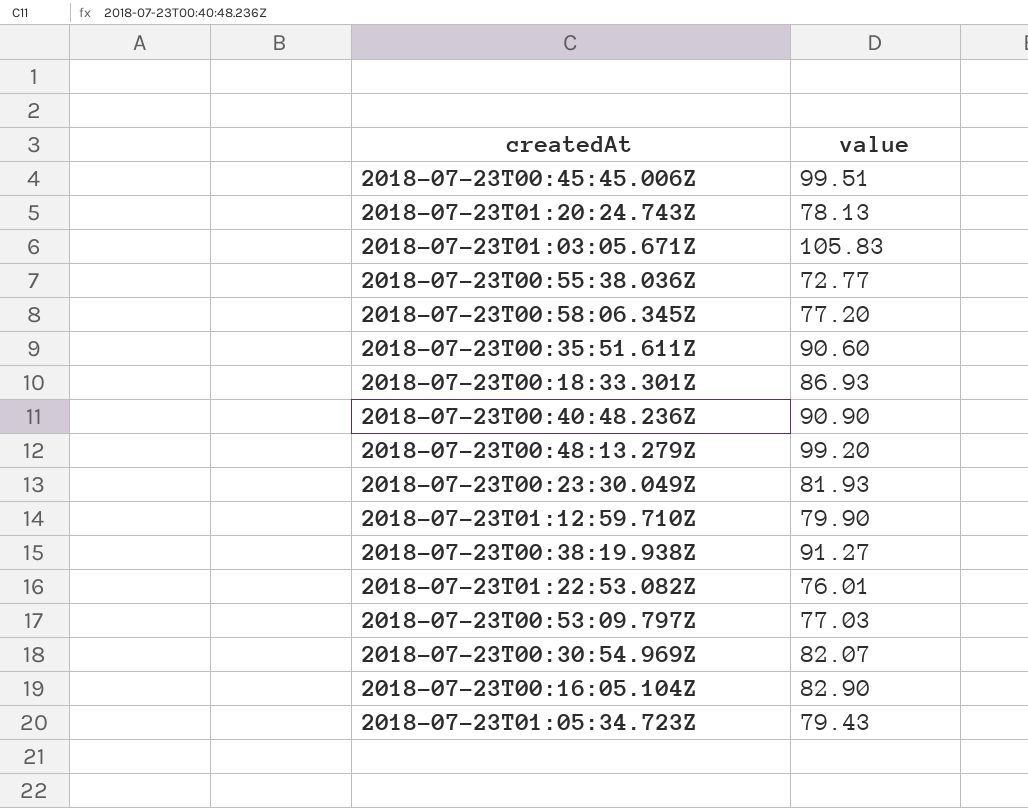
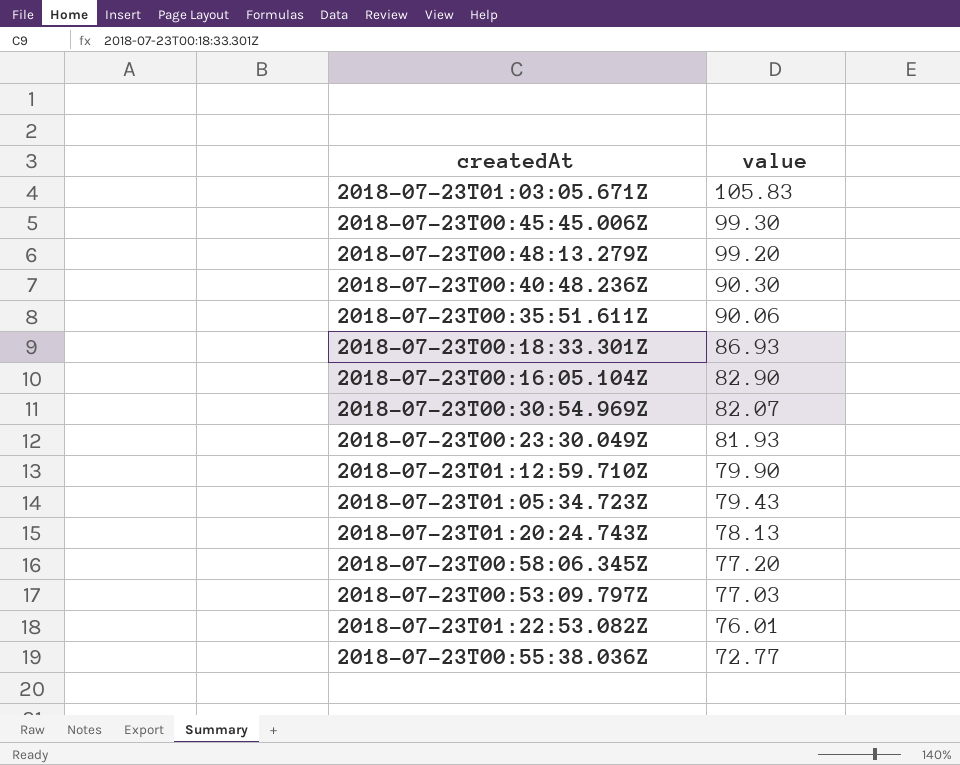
row order: none -> value descending
row 2018-07-23T00:38:19.938Z: 91.27 -> none
2018-07-23T00:45:45.006Z | value: 99.51 -> 99.30
2018-07-23T00:40:48.236Z | value: 90.90 -> 90.30
2018-07-23T00:35:51.611Z | value: 90.60 -> 90.06

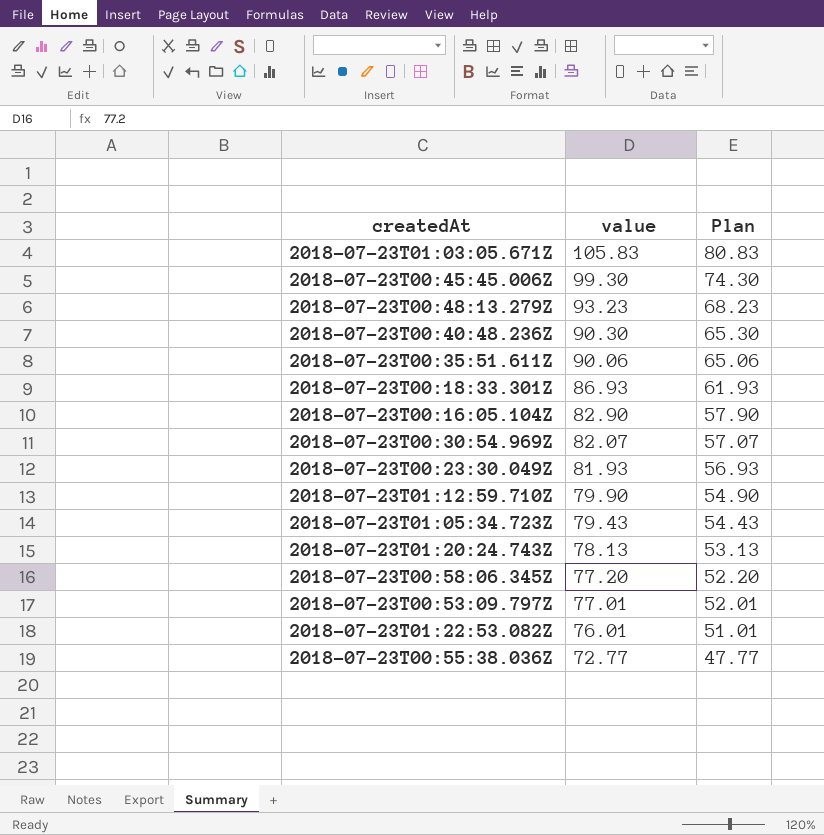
column Plan | formula: none -> [value] - 25
2018-07-23T00:48:13.279Z | value: 99.20 -> 93.23
2018-07-23T00:53:09.797Z | value: 77.03 -> 77.01

